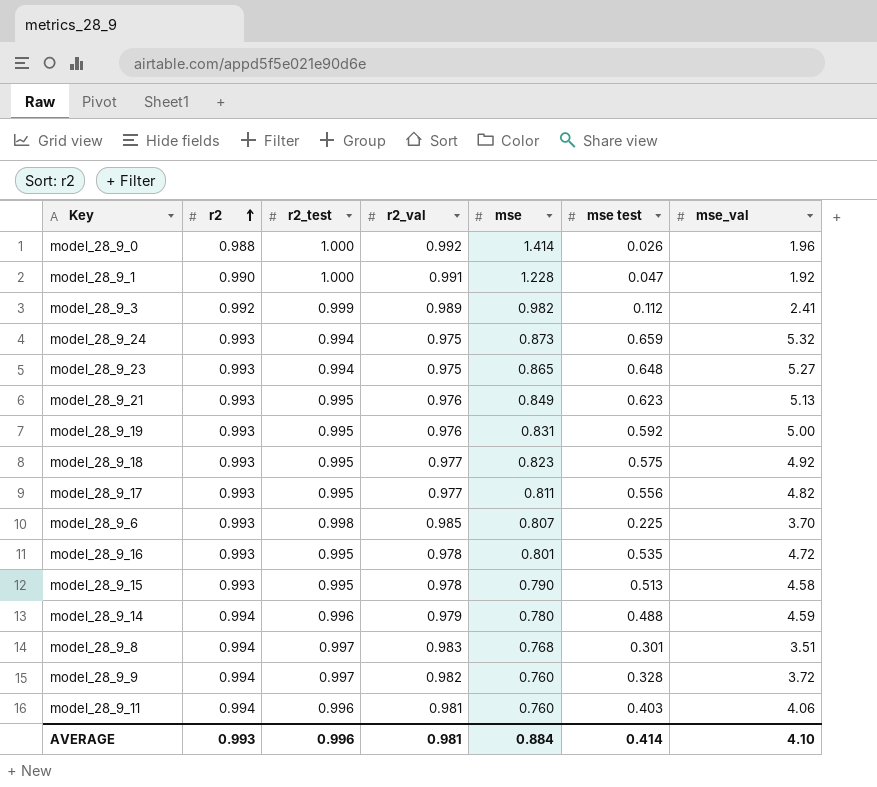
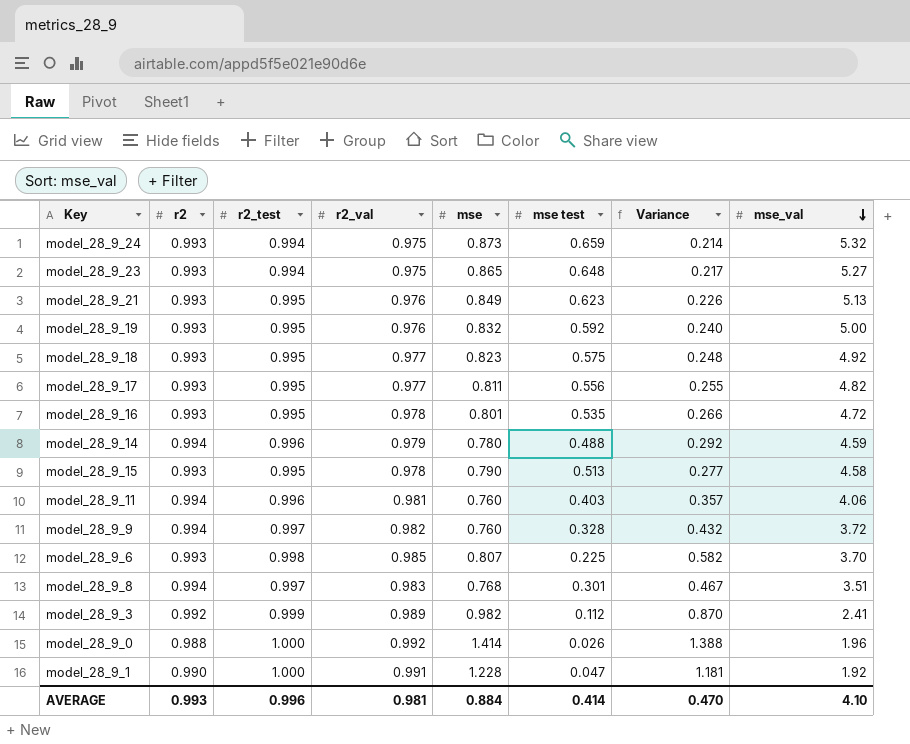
row order: r2 ascending -> mse_val descending
column Variance | formula: none -> [mse] - [mse test]
model_28_9_19 | mse: 0.831 -> 0.832

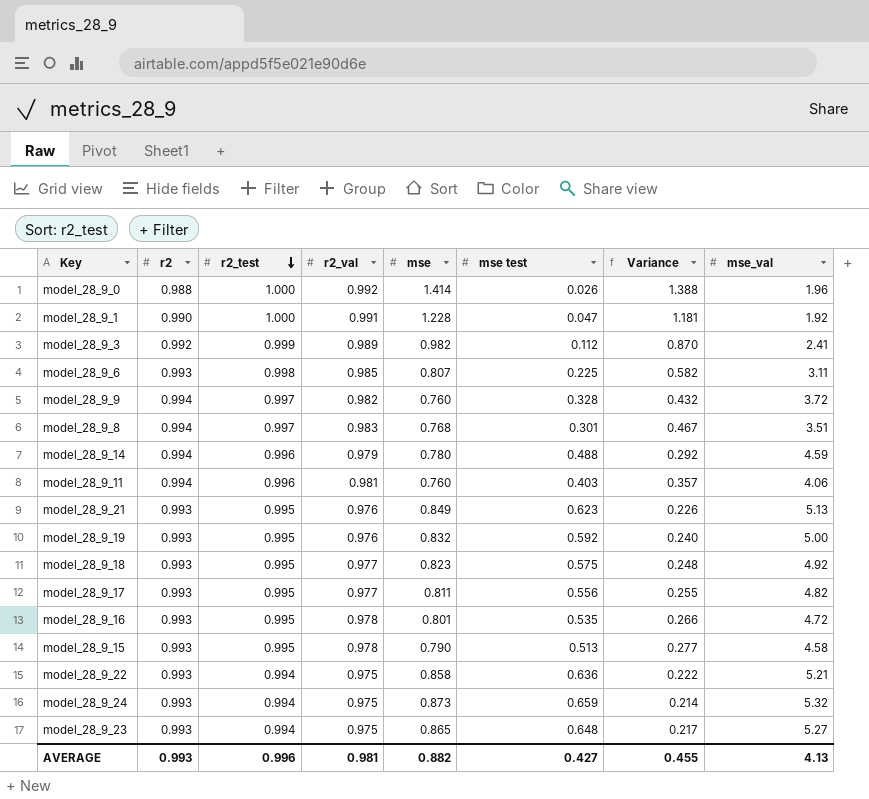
row order: mse_val descending -> r2_test descending
model_28_9_6 | mse_val: 3.70 -> 3.11
row model_28_9_22: none -> 0.993 | 0.994 | 0.975 | 0.858 | 0.636 | 0.222 | 5.21
AVERAGE | mse: 0.884 -> 0.882
AVERAGE | mse test: 0.414 -> 0.427
AVERAGE | Variance: 0.470 -> 0.455
AVERAGE | mse_val: 4.10 -> 4.13

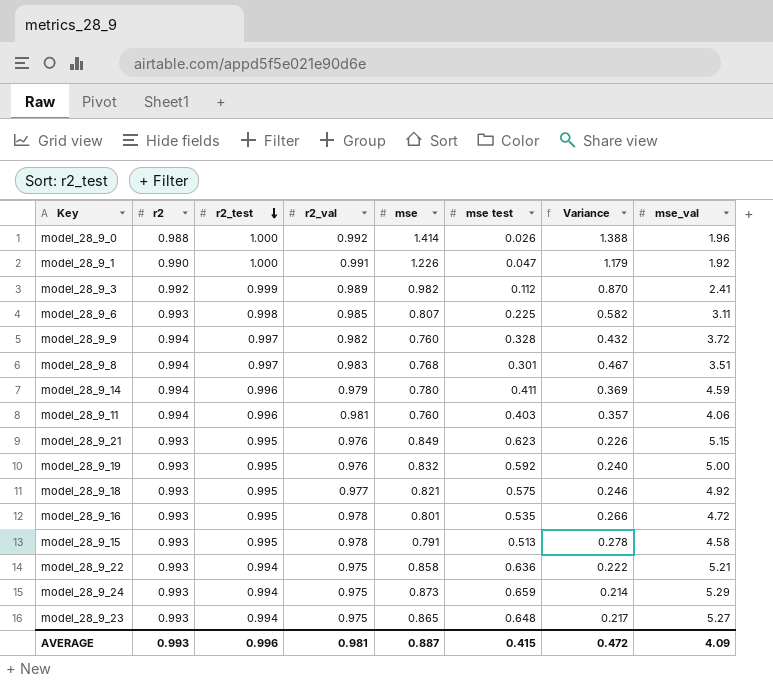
row model_28_9_17: 0.993 | 0.995 | 0.977 | 0.811 | 0.556 | 0.255 | 4.82 -> none
model_28_9_1 | mse: 1.228 -> 1.226
model_28_9_1 | Variance: 1.181 -> 1.179
model_28_9_14 | mse test: 0.488 -> 0.411
model_28_9_14 | Variance: 0.292 -> 0.369
model_28_9_21 | mse_val: 5.13 -> 5.15
model_28_9_18 | mse: 0.823 -> 0.821
model_28_9_18 | Variance: 0.248 -> 0.246
model_28_9_15 | mse: 0.790 -> 0.791
model_28_9_15 | Variance: 0.277 -> 0.278
model_28_9_24 | mse_val: 5.32 -> 5.29
AVERAGE | mse: 0.882 -> 0.887
AVERAGE | mse test: 0.427 -> 0.415
AVERAGE | Variance: 0.455 -> 0.472
AVERAGE | mse_val: 4.13 -> 4.09

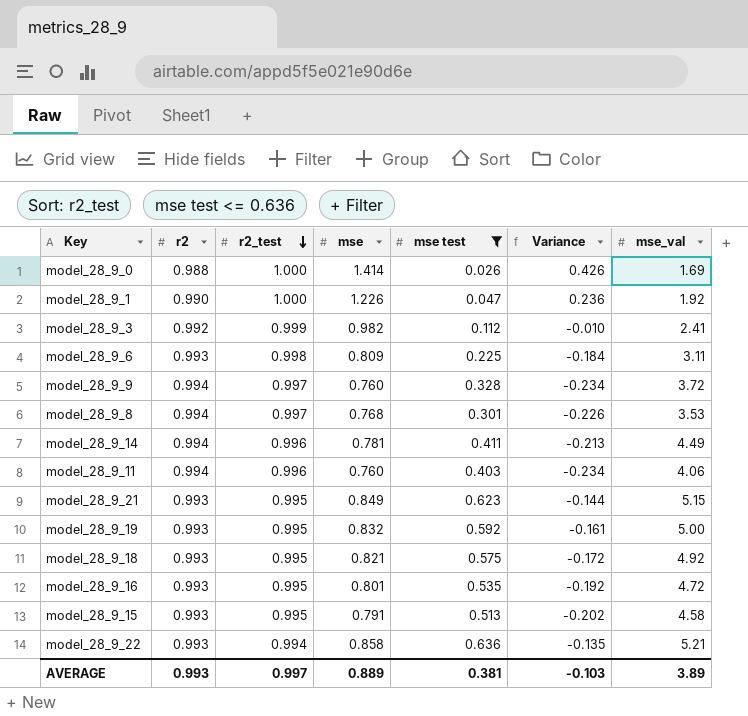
filter: none -> mse test <= 0.636
column r2_val | position: 4 -> none
column Variance | formula: [mse] - [mse test] -> [mse] - [r2]
model_28_9_0 | mse_val: 1.96 -> 1.69
model_28_9_6 | mse: 0.807 -> 0.809
model_28_9_8 | mse_val: 3.51 -> 3.53
model_28_9_14 | mse: 0.780 -> 0.781
model_28_9_14 | mse_val: 4.59 -> 4.49
AVERAGE | r2_test: 0.996 -> 0.997
AVERAGE | mse: 0.887 -> 0.889
AVERAGE | mse test: 0.415 -> 0.381
AVERAGE | Variance: 0.472 -> -0.103
AVERAGE | mse_val: 4.09 -> 3.89

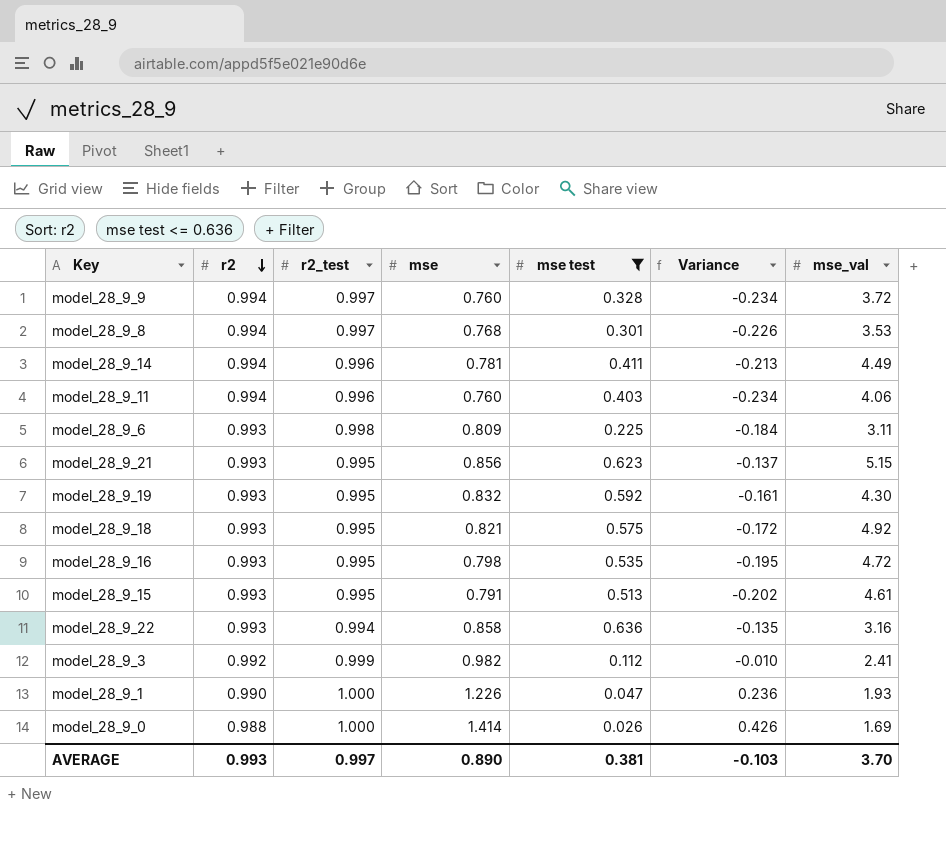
row order: r2_test descending -> r2 descending
model_28_9_21 | mse: 0.849 -> 0.856
model_28_9_21 | Variance: -0.144 -> -0.137
model_28_9_19 | mse_val: 5.00 -> 4.30
model_28_9_16 | mse: 0.801 -> 0.798
model_28_9_16 | Variance: -0.192 -> -0.195
model_28_9_15 | mse_val: 4.58 -> 4.61
model_28_9_22 | mse_val: 5.21 -> 3.16
model_28_9_1 | mse_val: 1.92 -> 1.93
AVERAGE | mse: 0.889 -> 0.890
AVERAGE | mse_val: 3.89 -> 3.70

